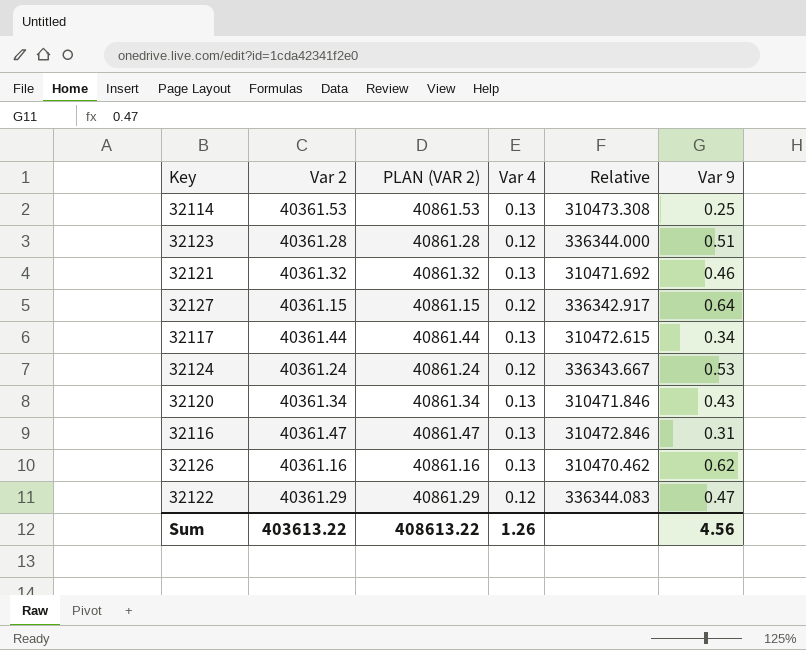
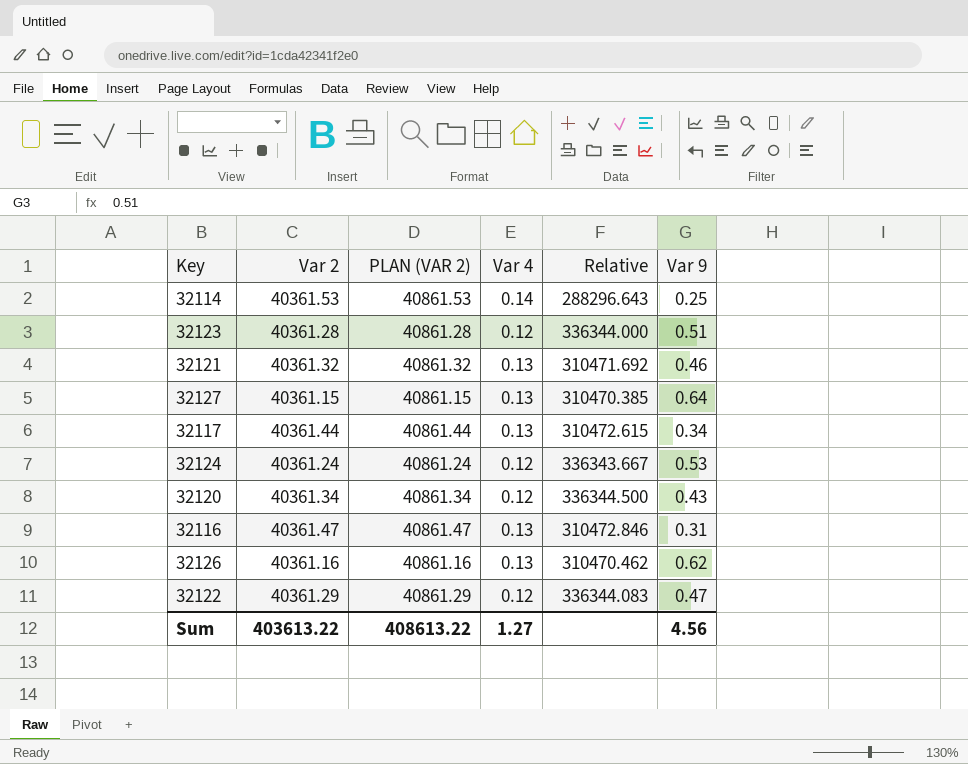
32114 | Var 4: 0.13 -> 0.14
32114 | Relative: 310473.308 -> 288296.643
32127 | Var 4: 0.12 -> 0.13
32127 | Relative: 336342.917 -> 310470.385
32120 | Var 4: 0.13 -> 0.12
32120 | Relative: 310471.846 -> 336344.500
Sum | Var 4: 1.26 -> 1.27

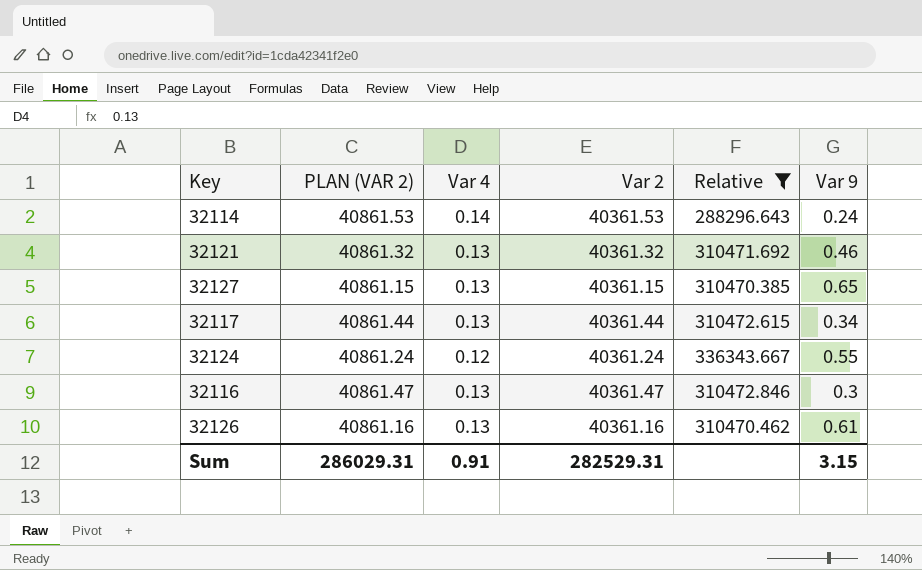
filter: none -> Relative <= 336343.667
column Var 2 | position: 2 -> 4
32114 | Var 9: 0.25 -> 0.24
32127 | Var 9: 0.64 -> 0.65
32124 | Var 9: 0.53 -> 0.55
32116 | Var 9: 0.31 -> 0.3
32126 | Var 9: 0.62 -> 0.61
Sum | PLAN (VAR 2): 408613.22 -> 286029.31
Sum | Var 4: 1.27 -> 0.91
Sum | Var 2: 403613.22 -> 282529.31
Sum | Var 9: 4.56 -> 3.15

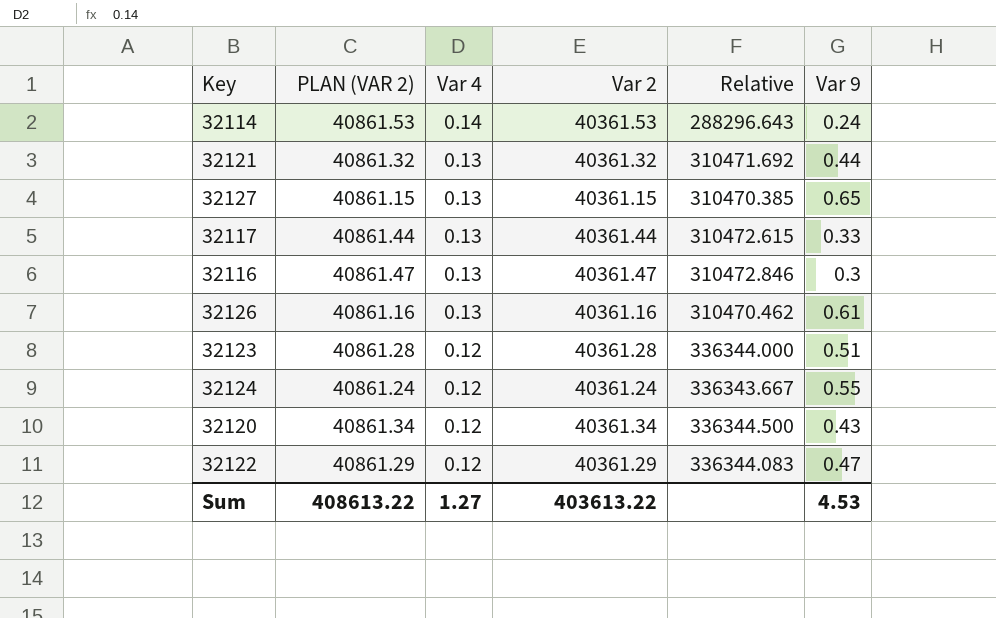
filter: Relative <= 336343.667 -> none
row order: none -> Var 4 descending
32121 | Var 9: 0.46 -> 0.44
32117 | Var 9: 0.34 -> 0.33
Sum | PLAN (VAR 2): 286029.31 -> 408613.22
Sum | Var 4: 0.91 -> 1.27
Sum | Var 2: 282529.31 -> 403613.22
Sum | Var 9: 3.15 -> 4.53

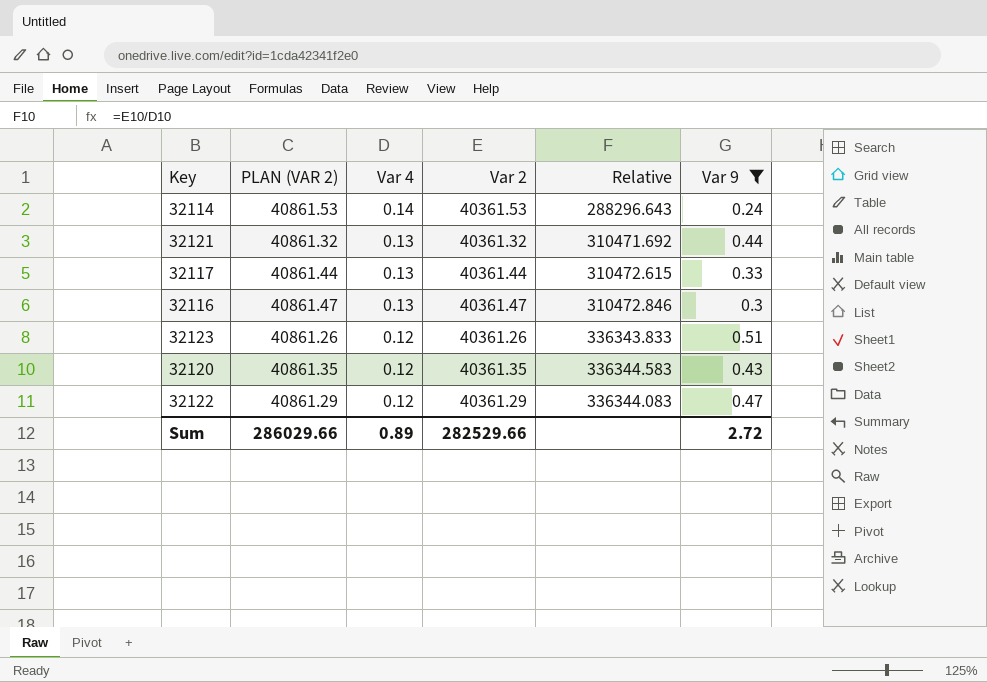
filter: none -> Var 9 <= 0.51
32123 | PLAN (VAR 2): 40861.28 -> 40861.26
32123 | Var 2: 40361.28 -> 40361.26
32123 | Relative: 336344.000 -> 336343.833
32120 | PLAN (VAR 2): 40861.34 -> 40861.35
32120 | Var 2: 40361.34 -> 40361.35
32120 | Relative: 336344.500 -> 336344.583
Sum | PLAN (VAR 2): 408613.22 -> 286029.66
Sum | Var 4: 1.27 -> 0.89
Sum | Var 2: 403613.22 -> 282529.66
Sum | Var 9: 4.53 -> 2.72

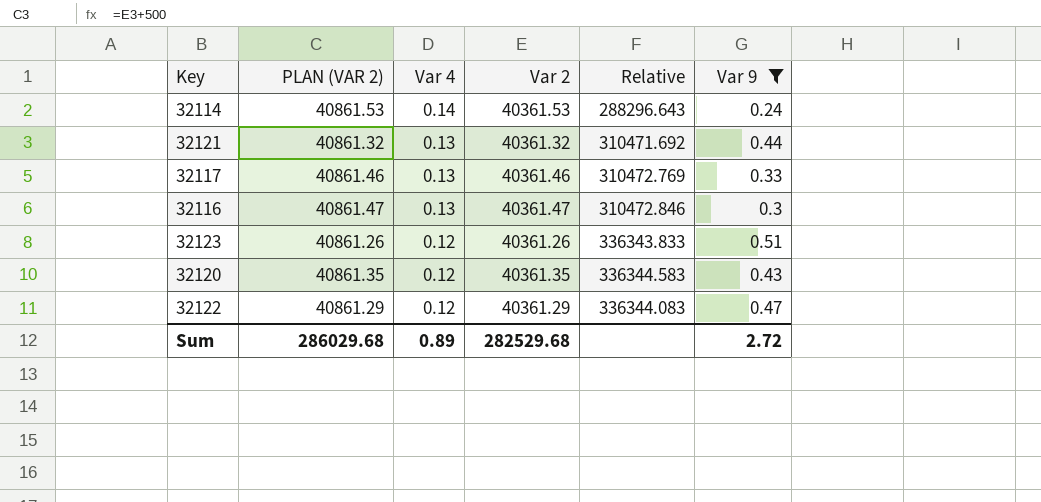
32117 | PLAN (VAR 2): 40861.44 -> 40861.46
32117 | Var 2: 40361.44 -> 40361.46
32117 | Relative: 310472.615 -> 310472.769
Sum | PLAN (VAR 2): 286029.66 -> 286029.68
Sum | Var 2: 282529.66 -> 282529.68

